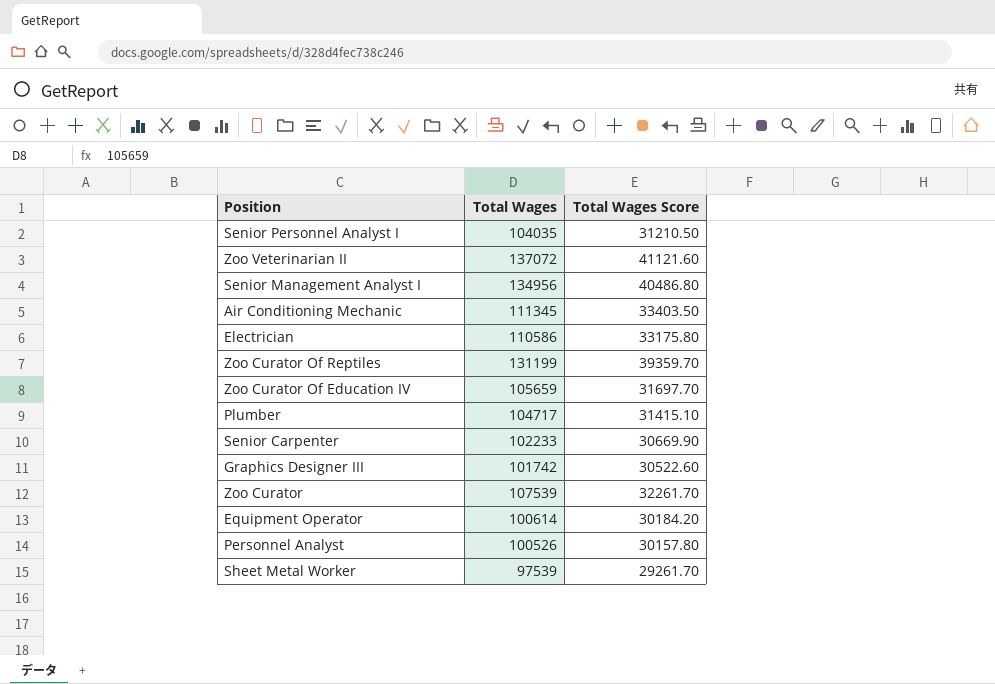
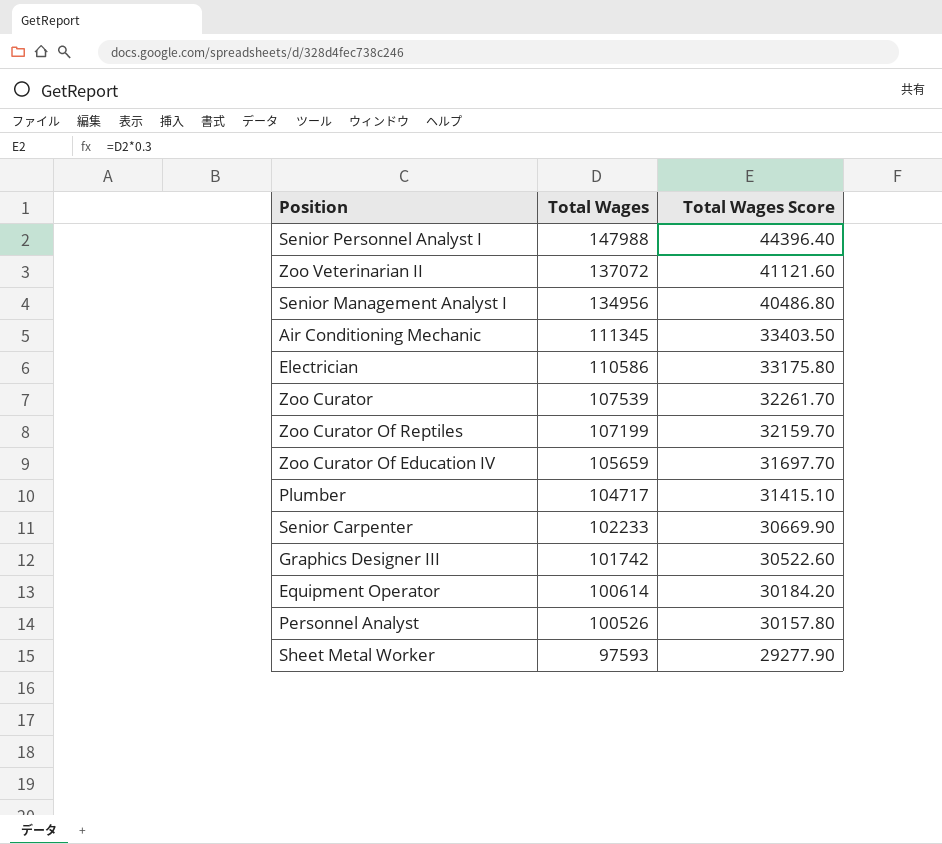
row order: none -> Total Wages descending
Senior Personnel Analyst I | Total Wages: 104035 -> 147988
Senior Personnel Analyst I | Total Wages Score: 31210.50 -> 44396.40
Zoo Curator Of Reptiles | Total Wages: 131199 -> 107199
Zoo Curator Of Reptiles | Total Wages Score: 39359.70 -> 32159.70
Sheet Metal Worker | Total Wages: 97539 -> 97593
Sheet Metal Worker | Total Wages Score: 29261.70 -> 29277.90

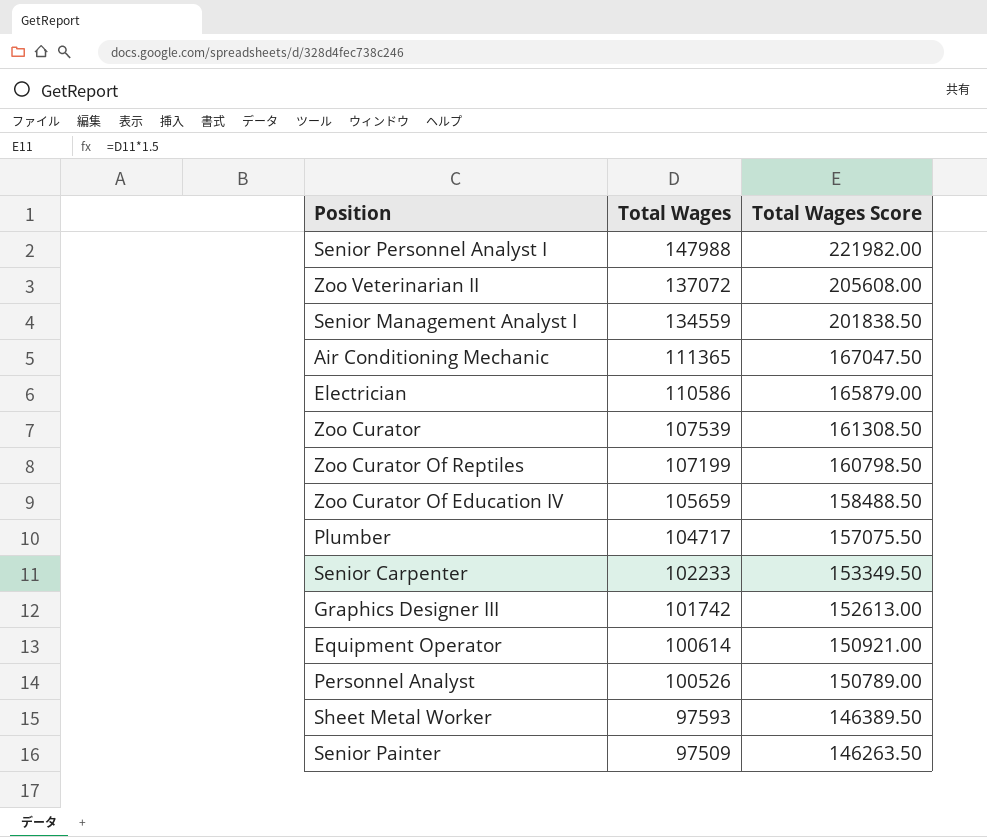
column Total Wages Score | formula: [Total Wages] * 0.3 -> [Total Wages] * 1.5
Senior Management Analyst I | Total Wages: 134956 -> 134559
Air Conditioning Mechanic | Total Wages: 111345 -> 111365
row Senior Painter: none -> 97509 | 146263.50

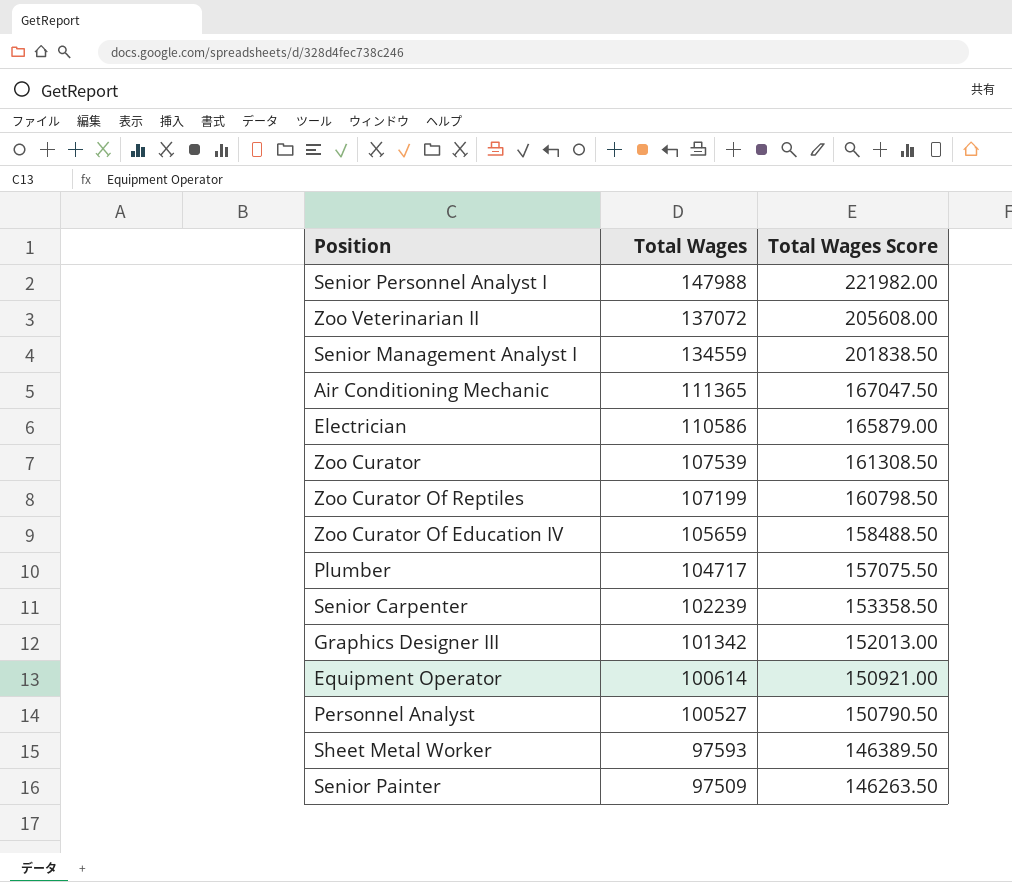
Senior Carpenter | Total Wages: 102233 -> 102239
Senior Carpenter | Total Wages Score: 153349.50 -> 153358.50
Graphics Designer III | Total Wages: 101742 -> 101342
Graphics Designer III | Total Wages Score: 152613.00 -> 152013.00
Personnel Analyst | Total Wages: 100526 -> 100527
Personnel Analyst | Total Wages Score: 150789.00 -> 150790.50

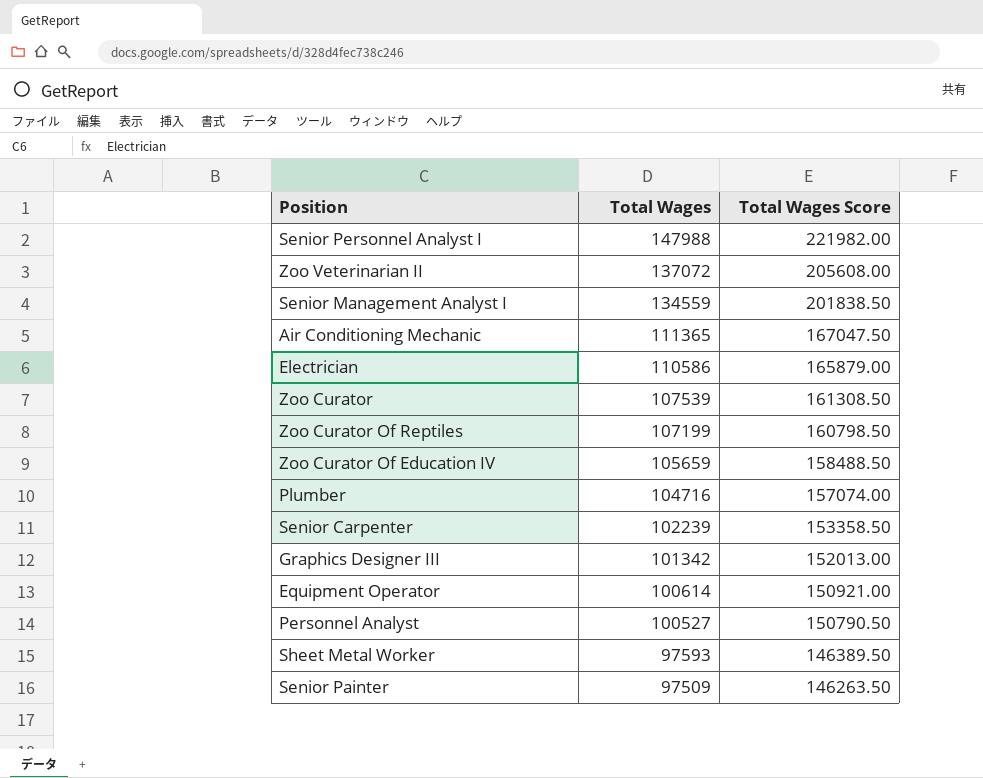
Plumber | Total Wages: 104717 -> 104716
Plumber | Total Wages Score: 157075.50 -> 157074.00

